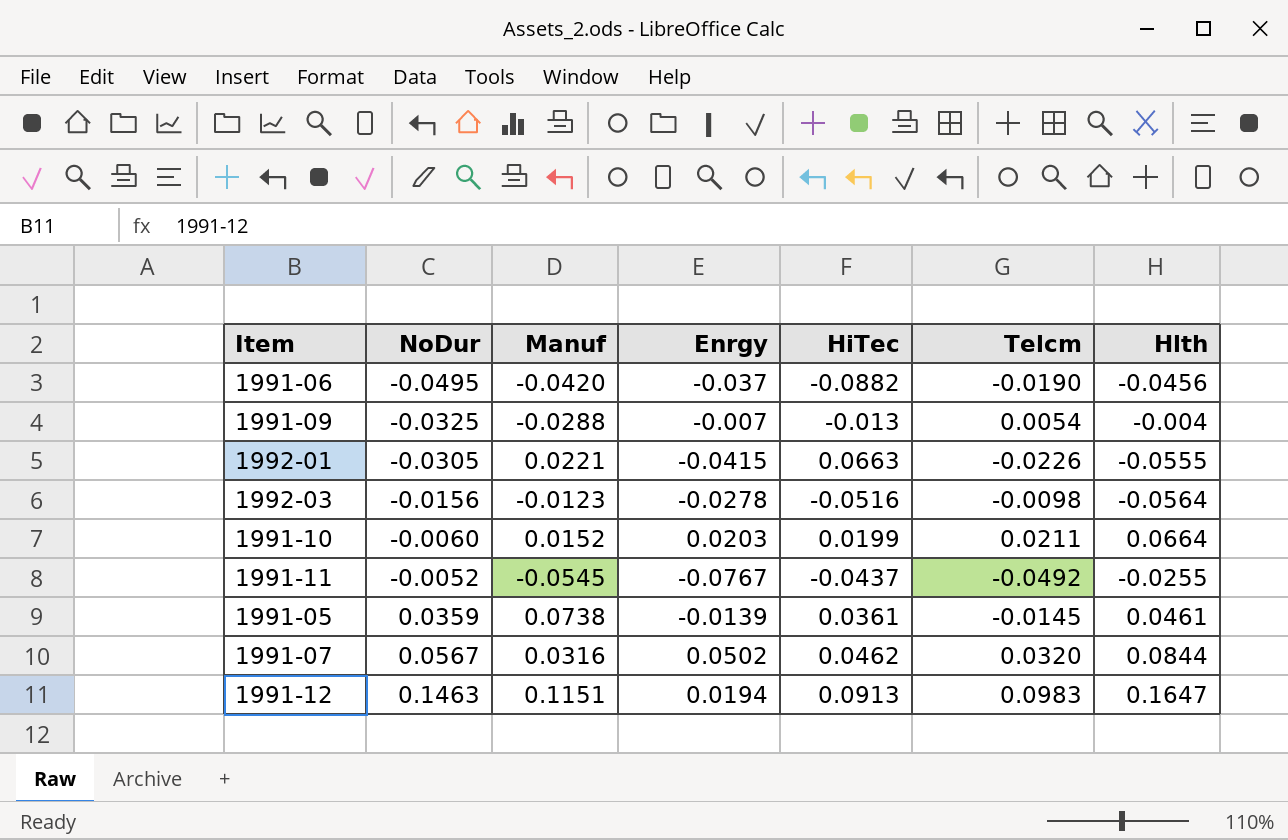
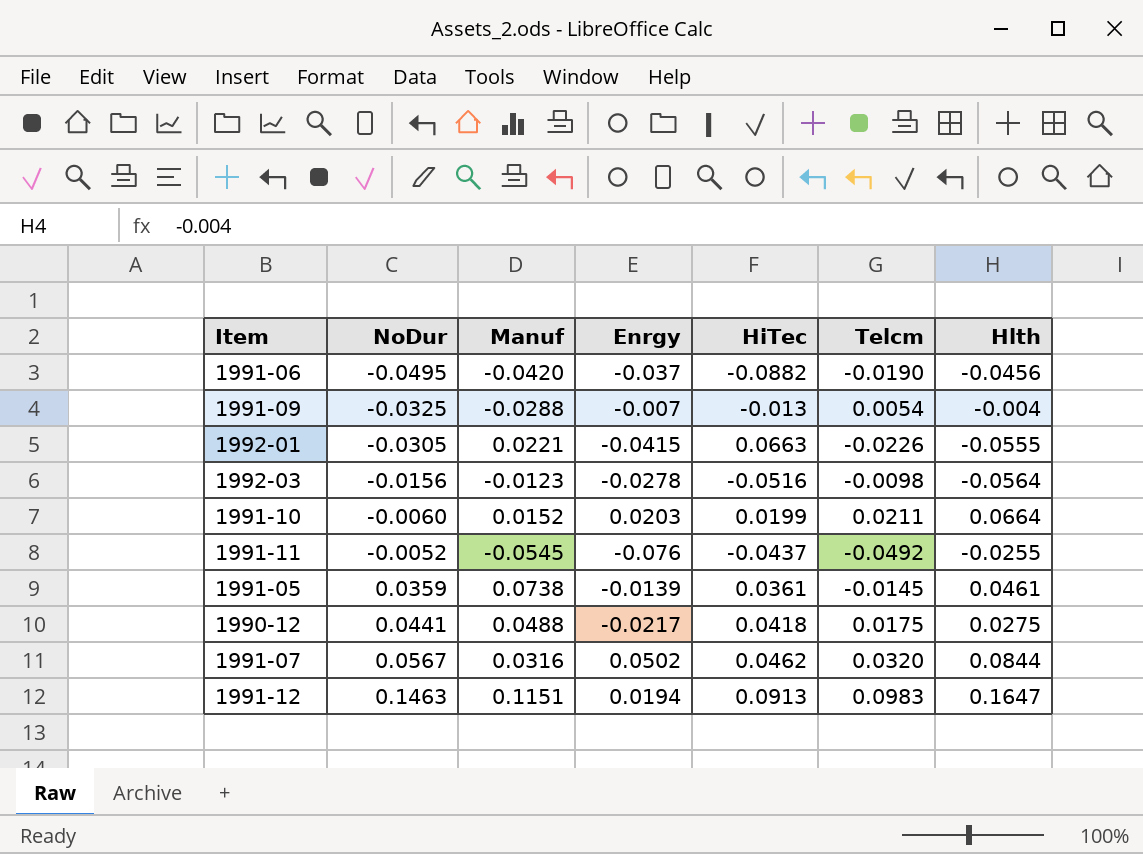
1991-11 | Enrgy: -0.0767 -> -0.076
row 1990-12: none -> 0.0441 | 0.0488 | -0.0217 | 0.0418 | 0.0175 | 0.0275

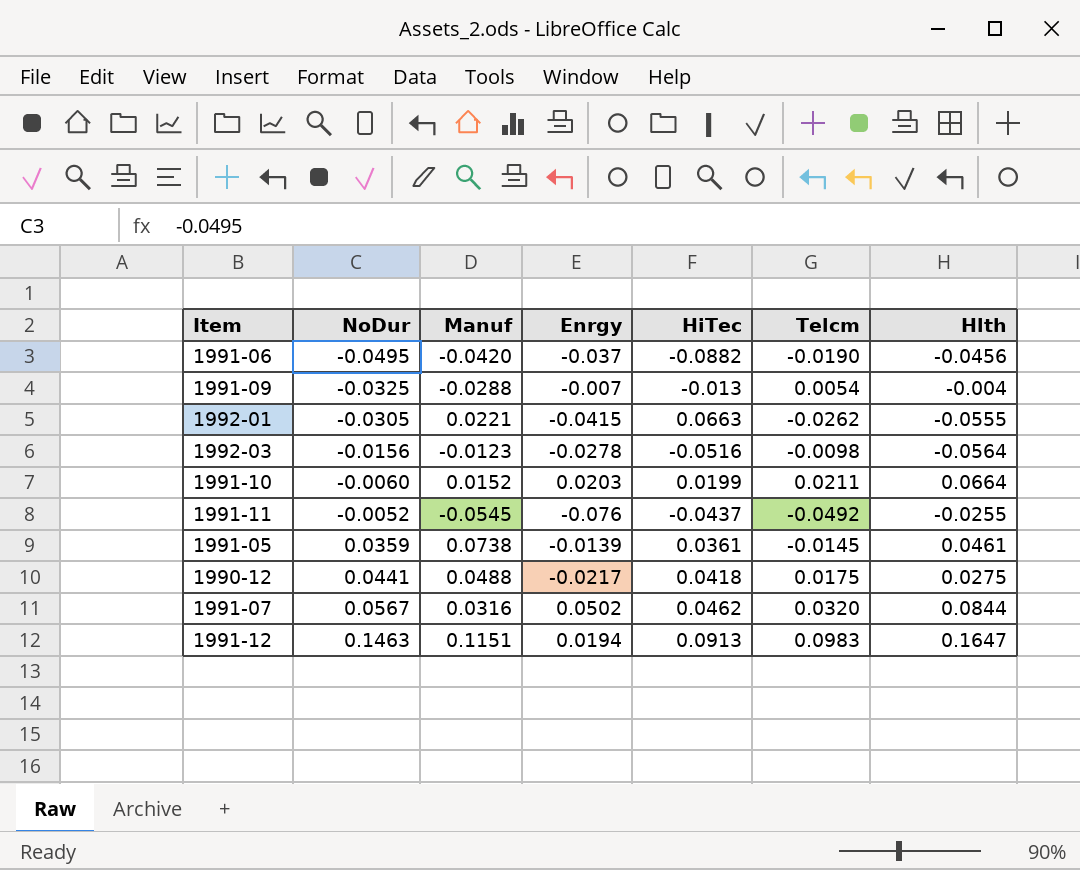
1992-01 | Telcm: -0.0226 -> -0.0262

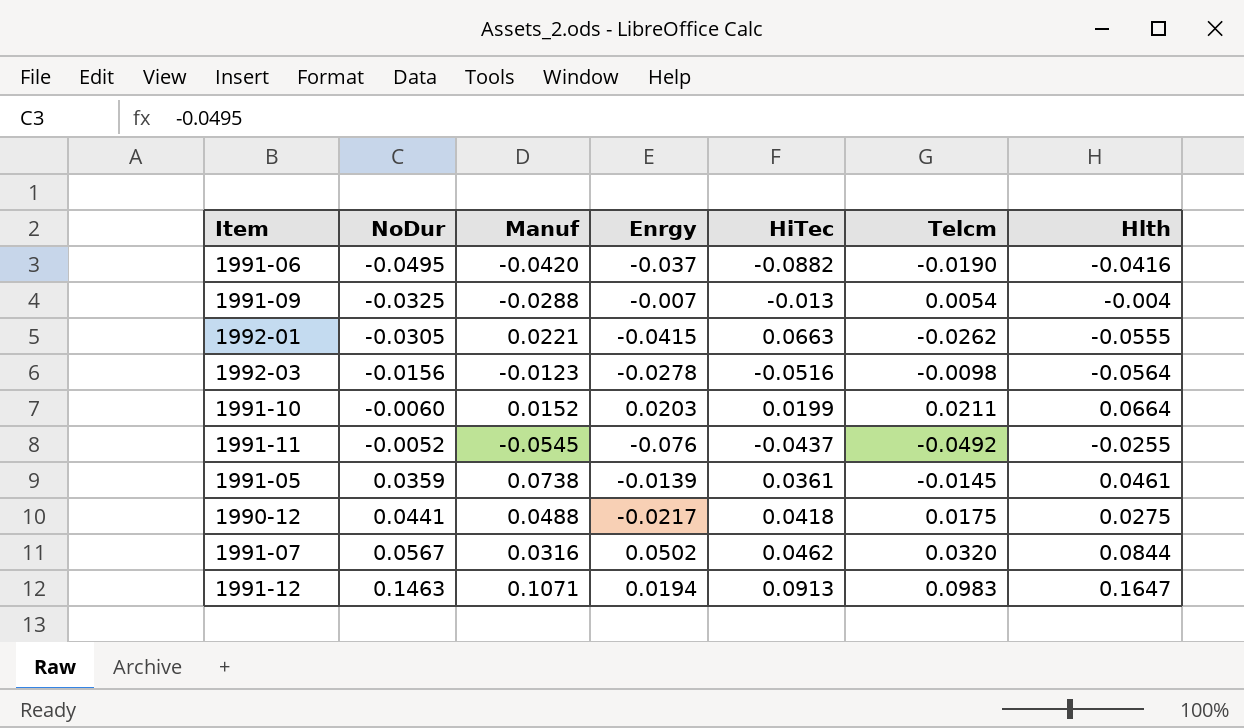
1991-06 | Hlth: -0.0456 -> -0.0416
1991-12 | Manuf: 0.1151 -> 0.1071

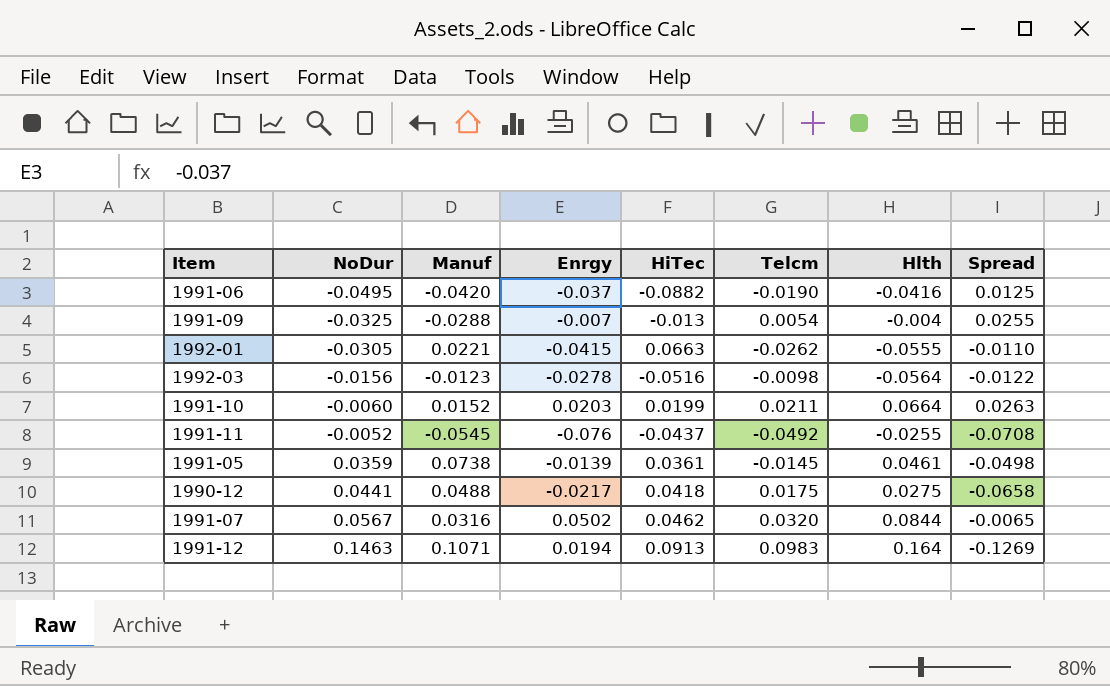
column Spread | formula: none -> [Enrgy] - [NoDur]
1991-12 | Hlth: 0.1647 -> 0.164

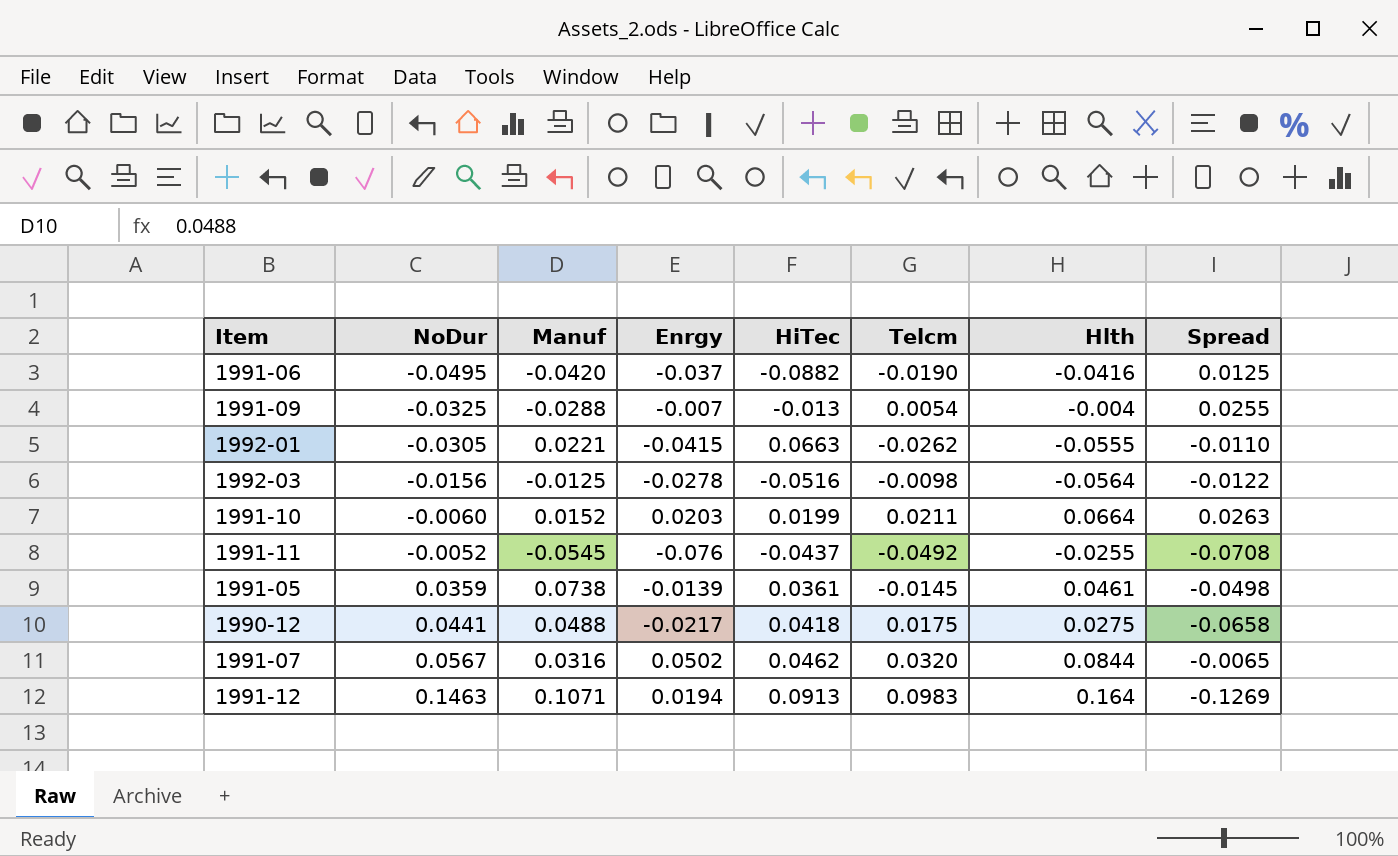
1992-03 | Manuf: -0.0123 -> -0.0125

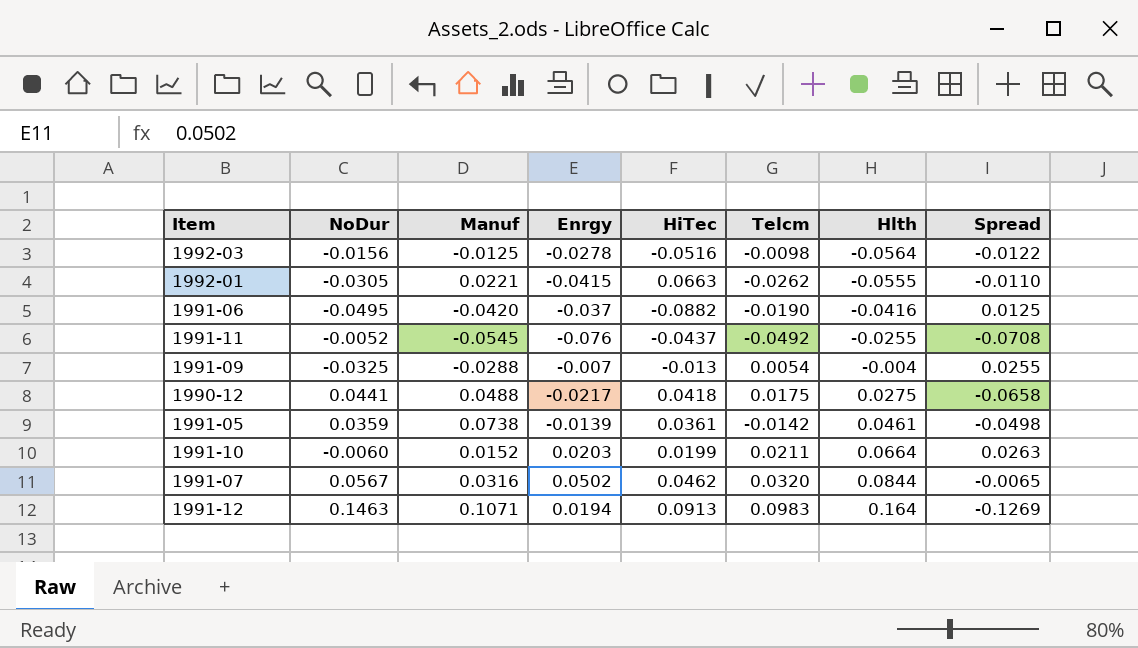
row order: NoDur ascending -> Hlth ascending
1991-05 | Telcm: -0.0145 -> -0.0142

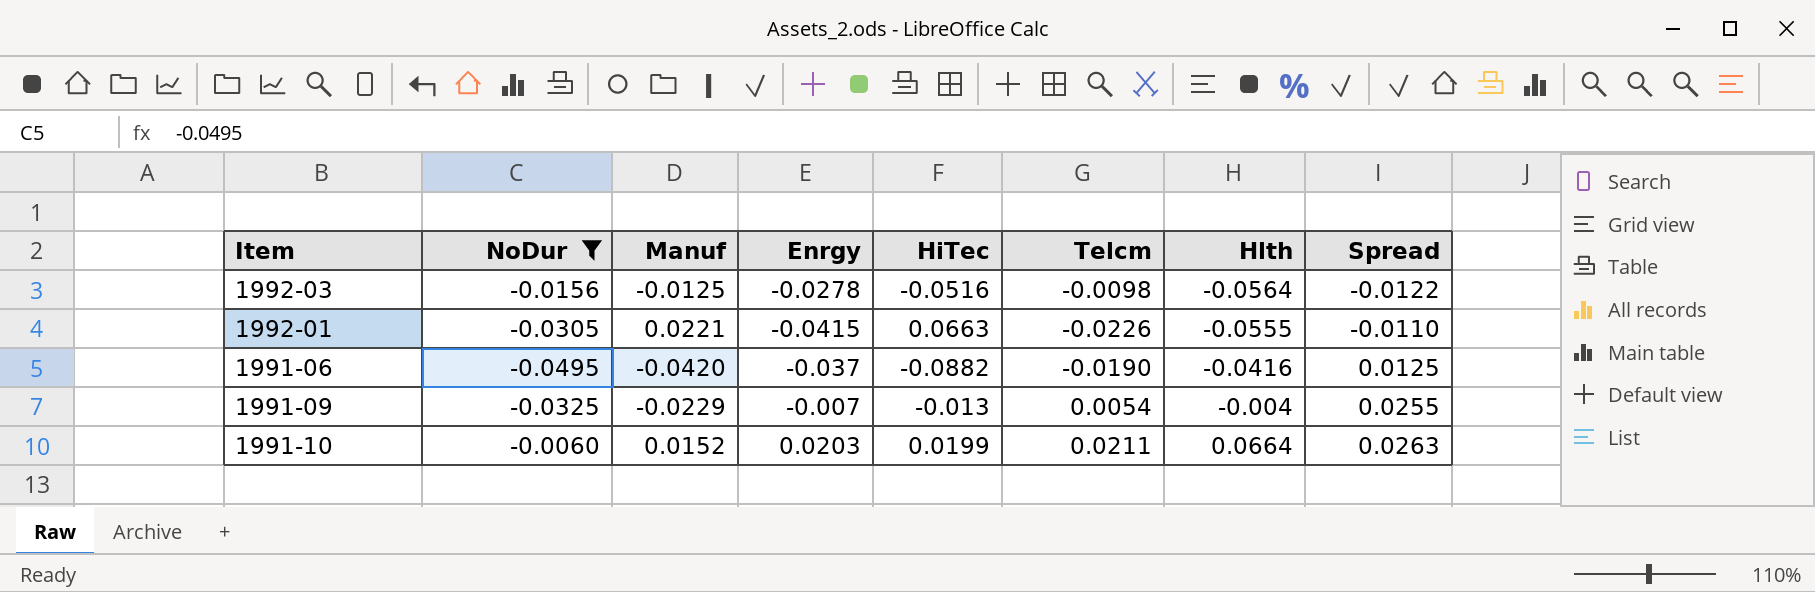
filter: none -> NoDur <= -0.0060
1992-01 | Telcm: -0.0262 -> -0.0226
1991-09 | Manuf: -0.0288 -> -0.0229

